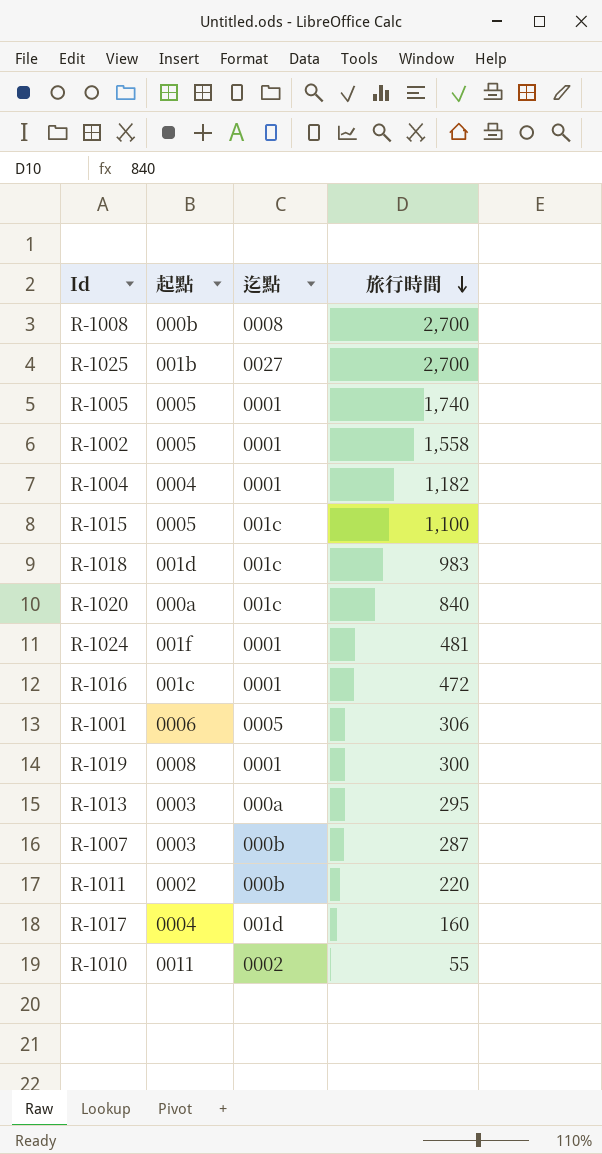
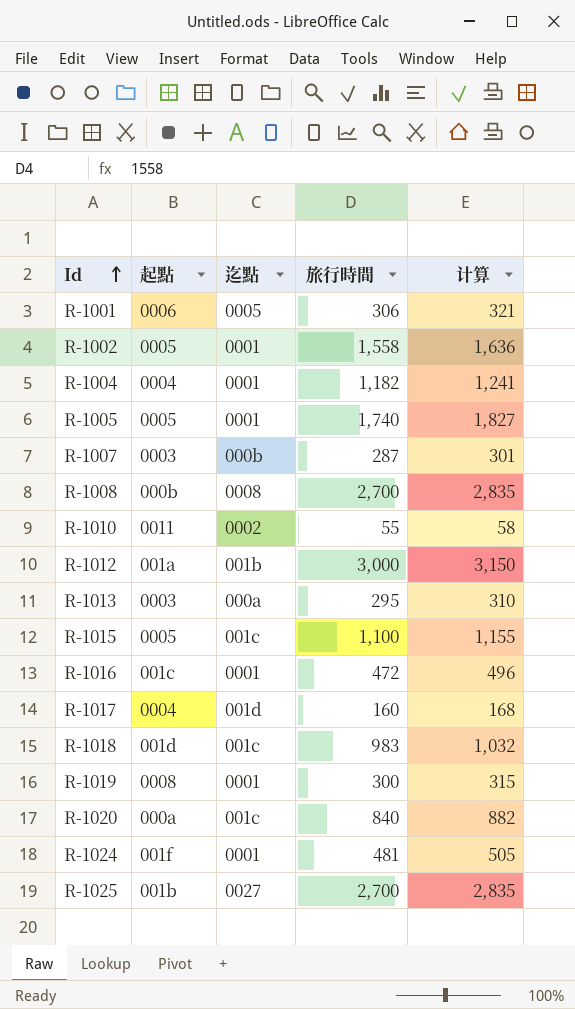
row order: 旅行時間 descending -> Id ascending
column 计算 | formula: none -> [旅行時間] * 1.05
row R-1011: 0002 | 000b | 220 -> none
row R-1012: none -> 001a | 001b | 3,000 | 3,150

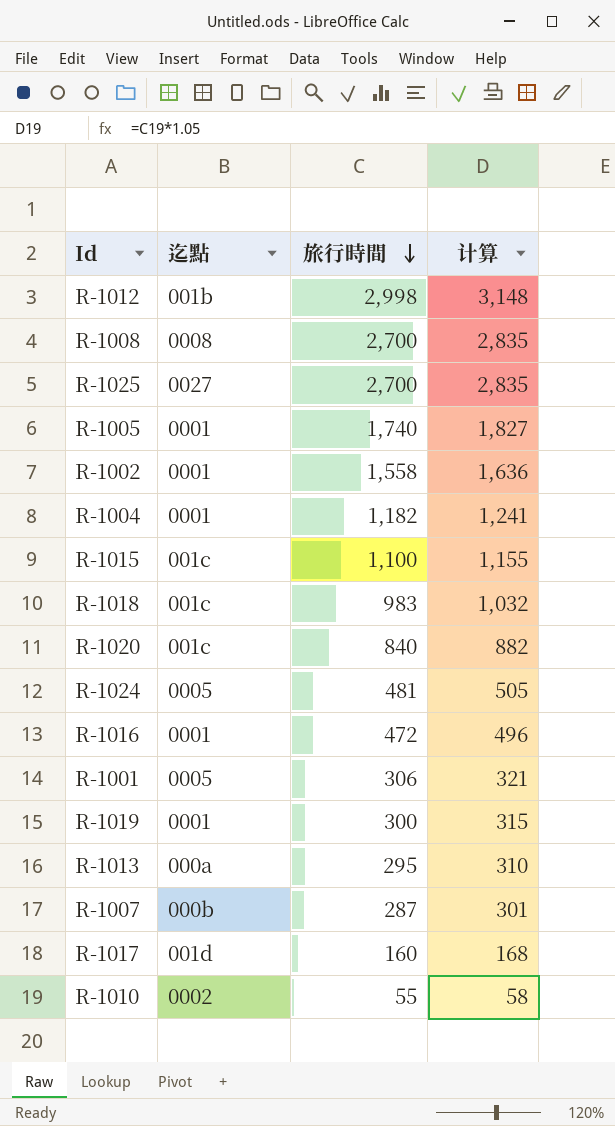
row order: Id ascending -> 旅行時間 descending
column 起點 | position: 2 -> none
R-1012 | 旅行時間: 3,000 -> 2,998
R-1012 | 计算: 3,150 -> 3,148
R-1024 | 迄點: 0001 -> 0005

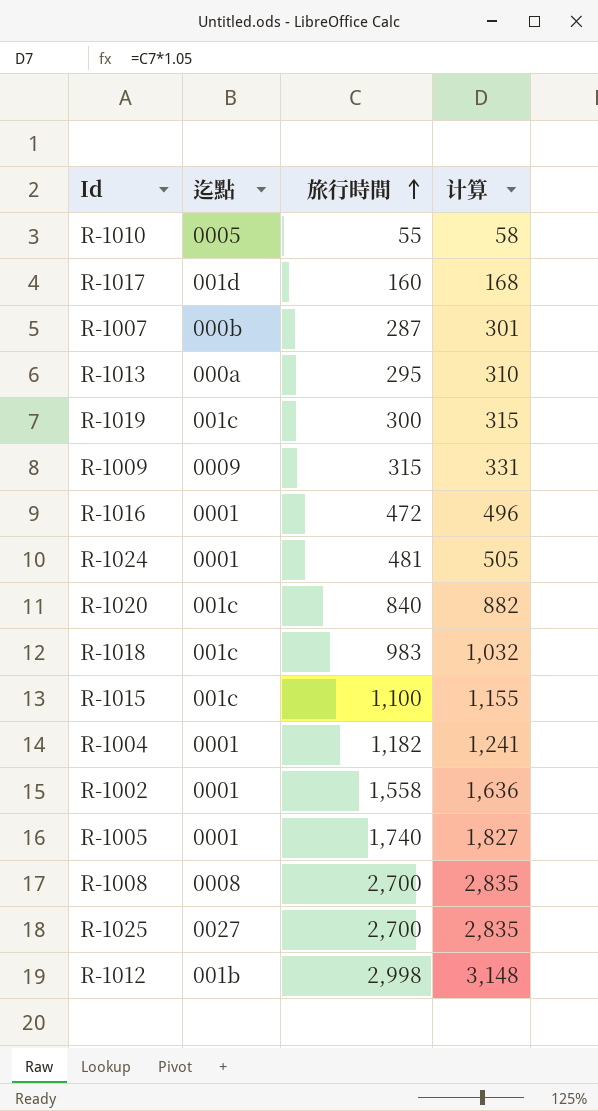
row order: 旅行時間 descending -> 旅行時間 ascending
row R-1001: 0005 | 306 | 321 -> none
R-1010 | 迄點: 0002 -> 0005
R-1019 | 迄點: 0001 -> 001c
row R-1009: none -> 0009 | 315 | 331
R-1024 | 迄點: 0005 -> 0001

